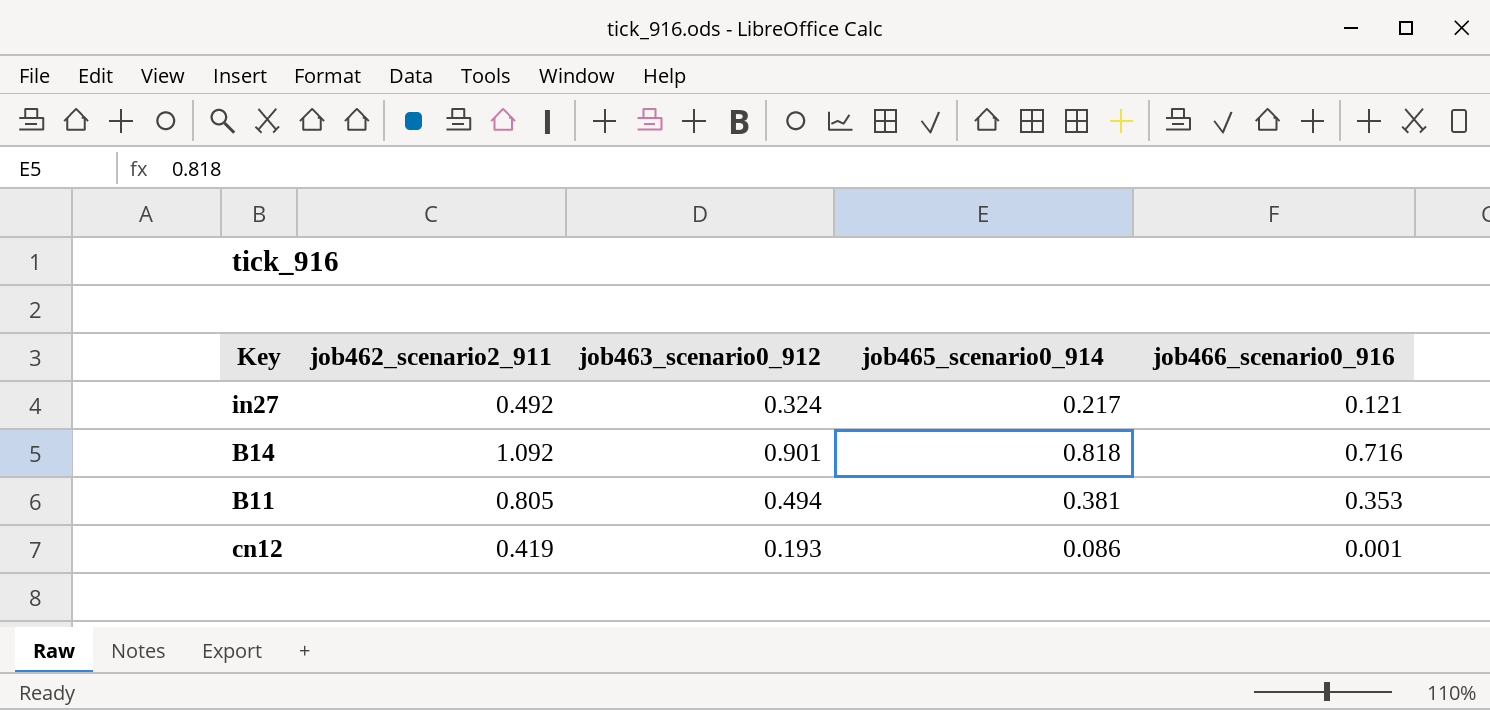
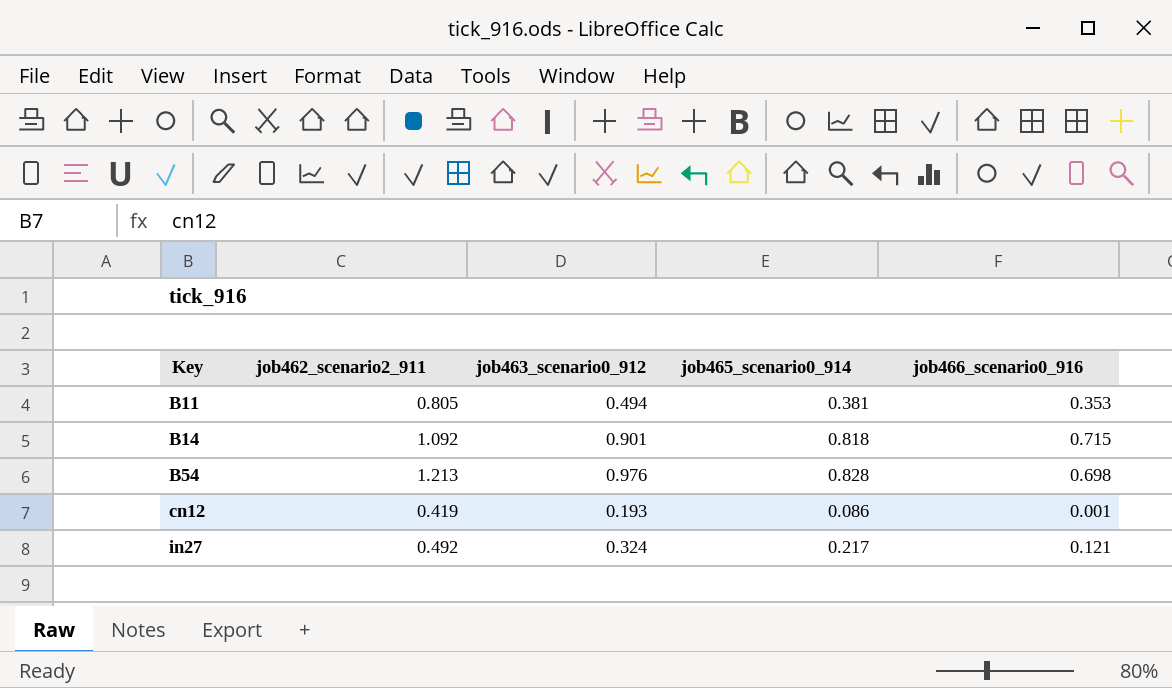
row order: none -> Key ascending
B14 | job466_scenario0_916: 0.716 -> 0.715
row B54: none -> 1.213 | 0.976 | 0.828 | 0.698

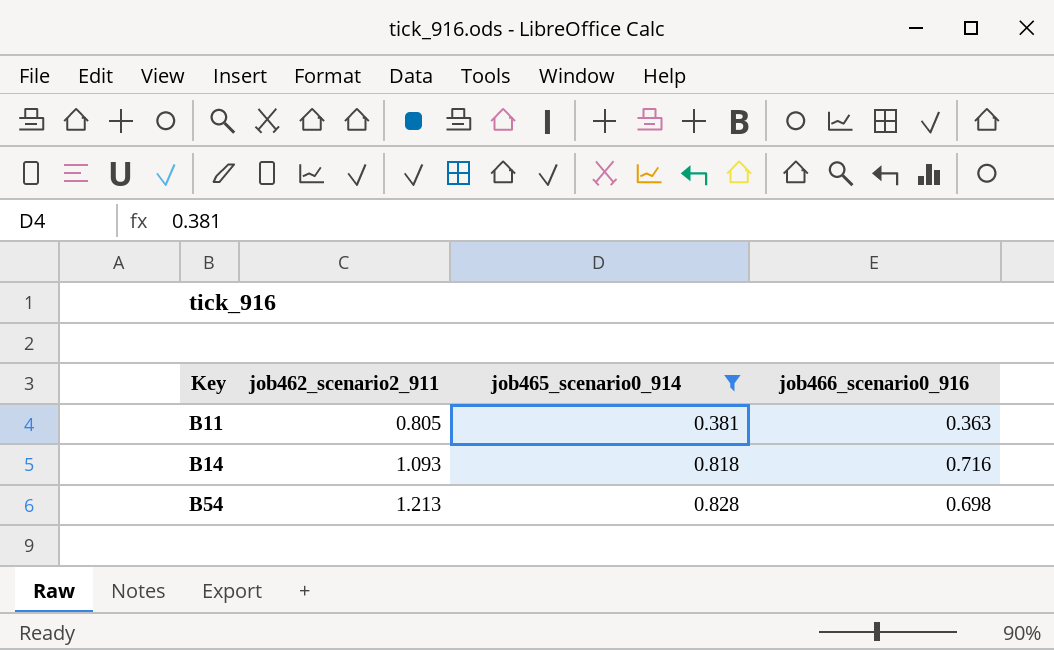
filter: none -> job465_scenario0_914 >= 0.381
column job463_scenario0_912 | position: 3 -> none
B11 | job466_scenario0_916: 0.353 -> 0.363
B14 | job462_scenario2_911: 1.092 -> 1.093
B14 | job466_scenario0_916: 0.715 -> 0.716

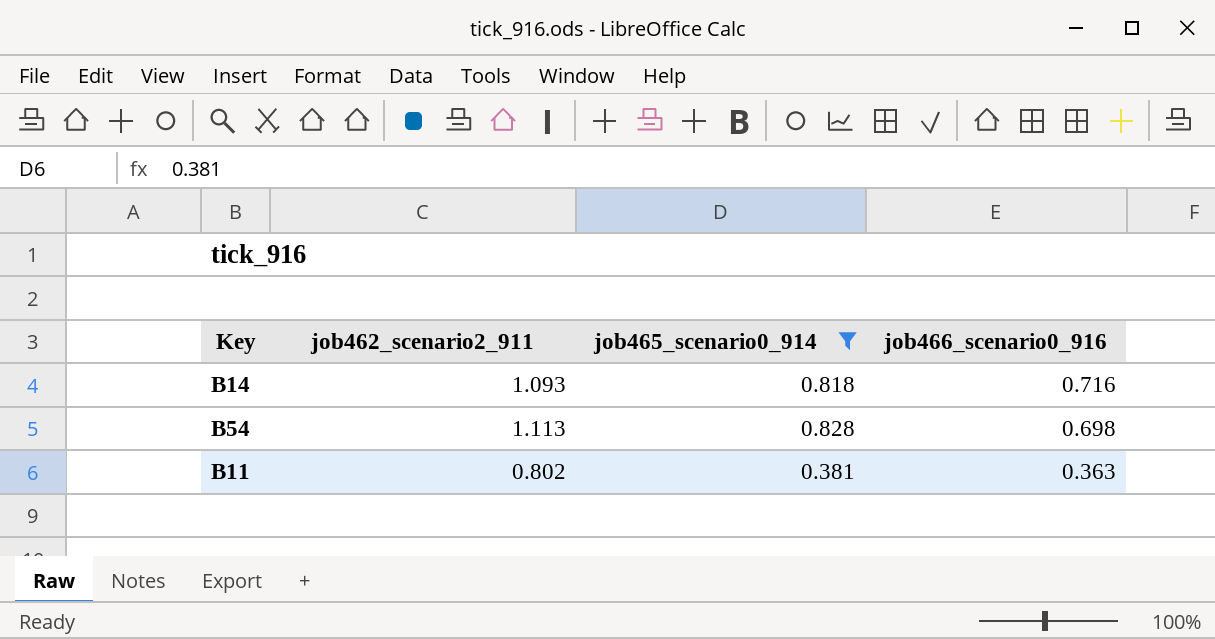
row order: Key ascending -> job466_scenario0_916 descending
B54 | job462_scenario2_911: 1.213 -> 1.113
B11 | job462_scenario2_911: 0.805 -> 0.802

